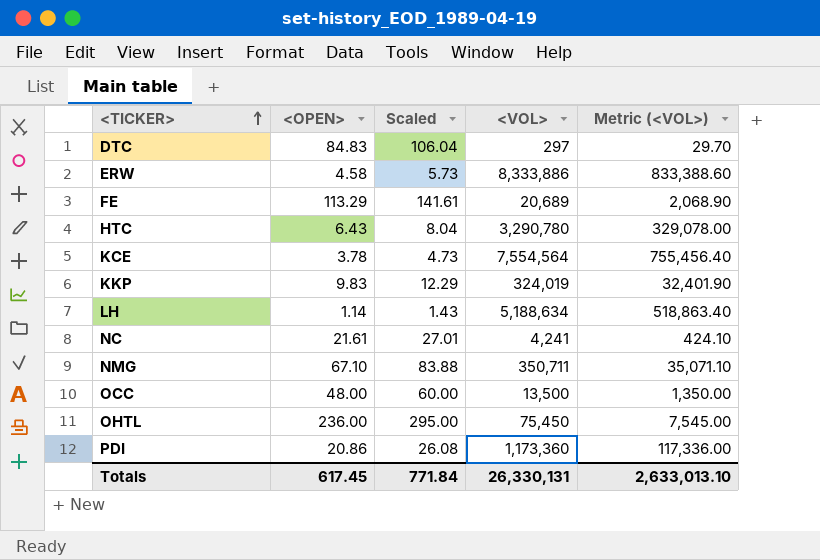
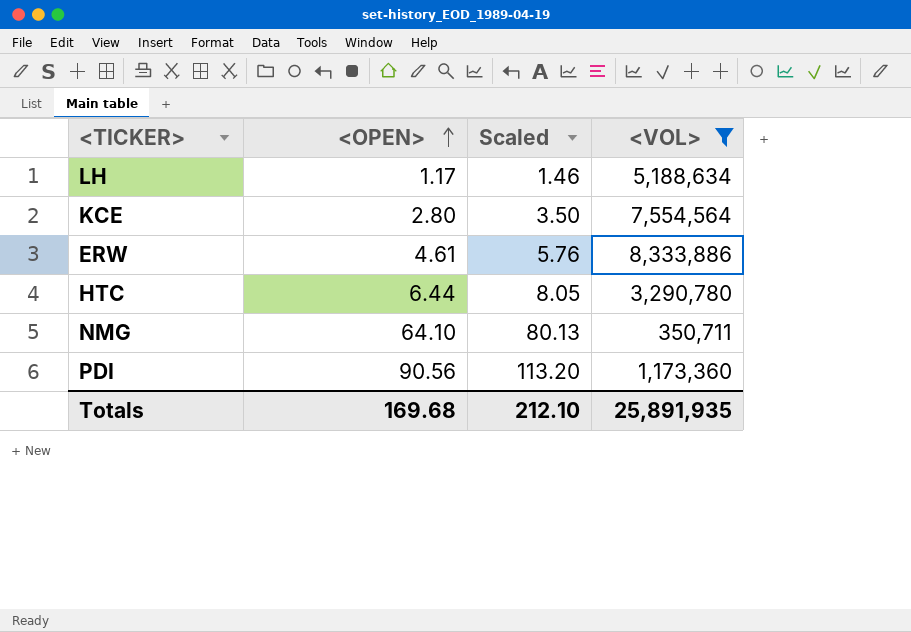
filter: none -> <VOL> >= 350,711
row order: <TICKER> ascending -> <OPEN> ascending
column Metric (<VOL>) | formula: [<VOL>] * 0.1 -> none
LH | <OPEN>: 1.14 -> 1.17
LH | Scaled: 1.43 -> 1.46
KCE | <OPEN>: 3.78 -> 2.80
KCE | Scaled: 4.73 -> 3.50
ERW | <OPEN>: 4.58 -> 4.61
ERW | Scaled: 5.73 -> 5.76
HTC | <OPEN>: 6.43 -> 6.44
HTC | Scaled: 8.04 -> 8.05
NMG | <OPEN>: 67.10 -> 64.10
NMG | Scaled: 83.88 -> 80.13
PDI | <OPEN>: 20.86 -> 90.56
PDI | Scaled: 26.08 -> 113.20
Totals | <OPEN>: 617.45 -> 169.68
Totals | Scaled: 771.84 -> 212.10
Totals | <VOL>: 26,330,131 -> 25,891,935

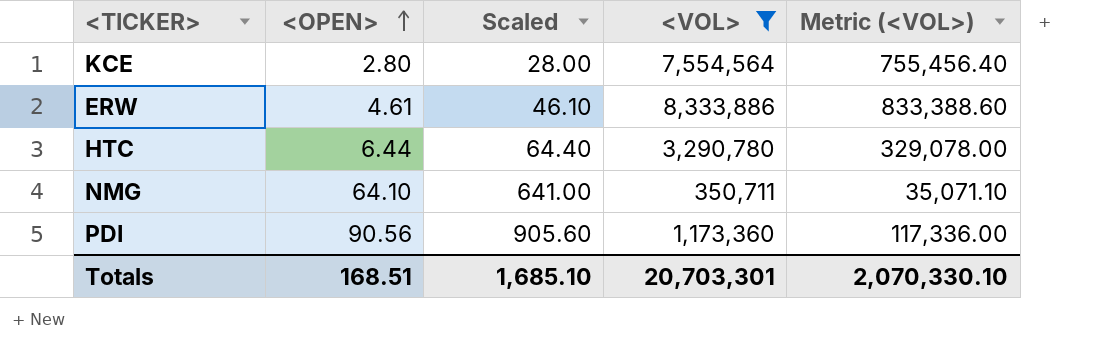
column Scaled | formula: [<OPEN>] * 1.25 -> [<OPEN>] * 10
column Metric (<VOL>) | formula: none -> [<VOL>] * 0.1
row LH: 1.17 | 1.46 | 5,188,634 -> none
Totals | <OPEN>: 169.68 -> 168.51
Totals | Scaled: 212.10 -> 1,685.10
Totals | <VOL>: 25,891,935 -> 20,703,301

